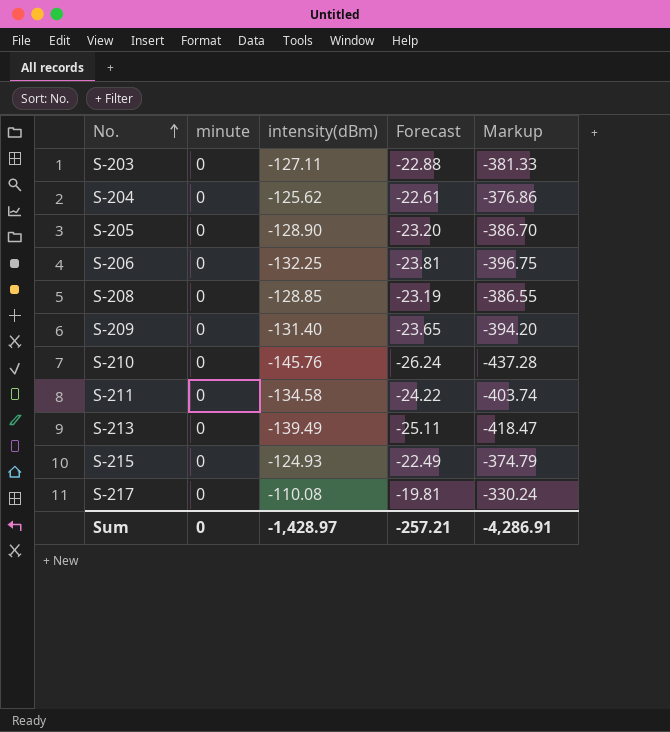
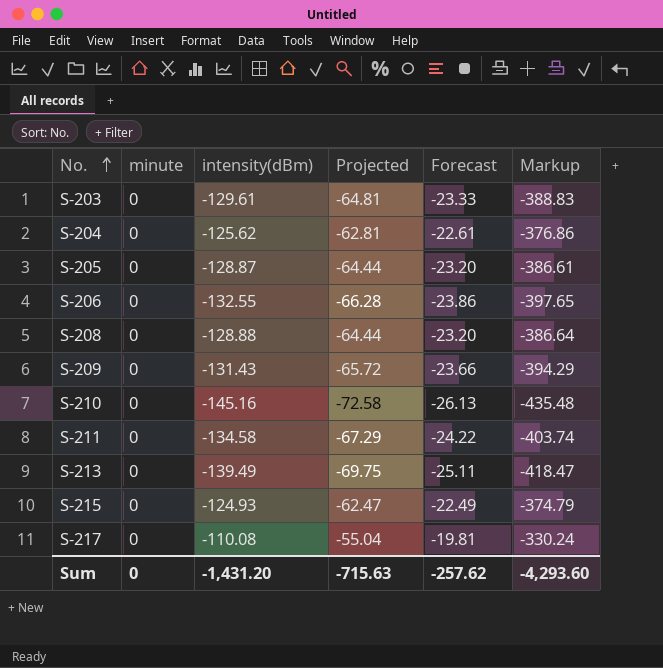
column Projected | formula: none -> [intensity(dBm)] * 0.5
S-203 | intensity(dBm): -127.11 -> -129.61
S-203 | Forecast: -22.88 -> -23.33
S-203 | Markup: -381.33 -> -388.83
S-205 | intensity(dBm): -128.90 -> -128.87
S-205 | Markup: -386.70 -> -386.61
S-206 | intensity(dBm): -132.25 -> -132.55
S-206 | Forecast: -23.81 -> -23.86
S-206 | Markup: -396.75 -> -397.65
S-208 | intensity(dBm): -128.85 -> -128.88
S-208 | Forecast: -23.19 -> -23.20
S-208 | Markup: -386.55 -> -386.64
S-209 | intensity(dBm): -131.40 -> -131.43
S-209 | Forecast: -23.65 -> -23.66
S-209 | Markup: -394.20 -> -394.29
S-210 | intensity(dBm): -145.76 -> -145.16
S-210 | Forecast: -26.24 -> -26.13
S-210 | Markup: -437.28 -> -435.48
Sum | intensity(dBm): -1,428.97 -> -1,431.20
Sum | Forecast: -257.21 -> -257.62
Sum | Markup: -4,286.91 -> -4,293.60

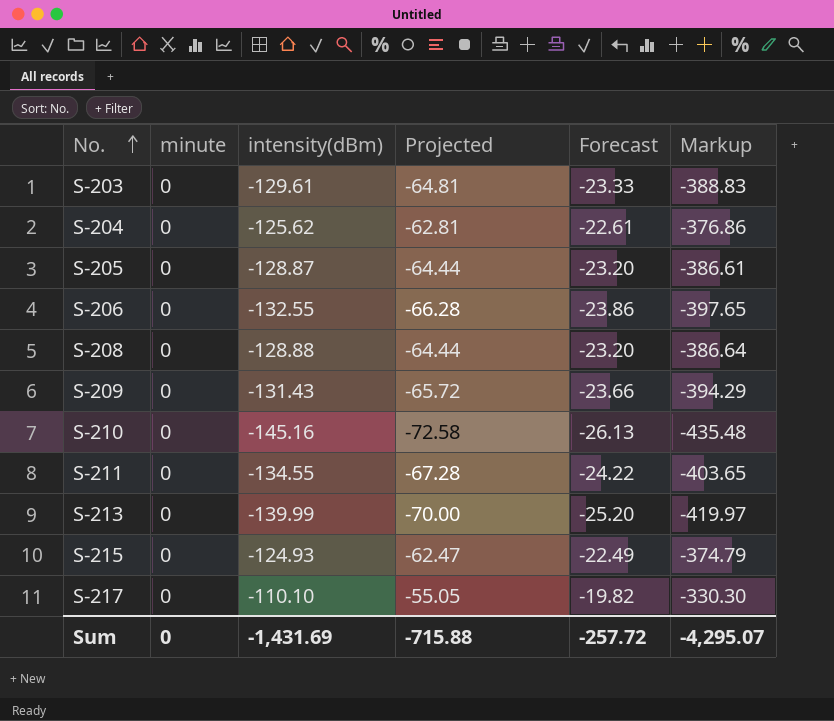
S-211 | intensity(dBm): -134.58 -> -134.55
S-211 | Projected: -67.29 -> -67.28
S-211 | Markup: -403.74 -> -403.65
S-213 | intensity(dBm): -139.49 -> -139.99
S-213 | Projected: -69.75 -> -70.00
S-213 | Forecast: -25.11 -> -25.20
S-213 | Markup: -418.47 -> -419.97
S-217 | intensity(dBm): -110.08 -> -110.10
S-217 | Projected: -55.04 -> -55.05
S-217 | Forecast: -19.81 -> -19.82
S-217 | Markup: -330.24 -> -330.30
Sum | intensity(dBm): -1,431.20 -> -1,431.69
Sum | Projected: -715.63 -> -715.88
Sum | Forecast: -257.62 -> -257.72
Sum | Markup: -4,293.60 -> -4,295.07

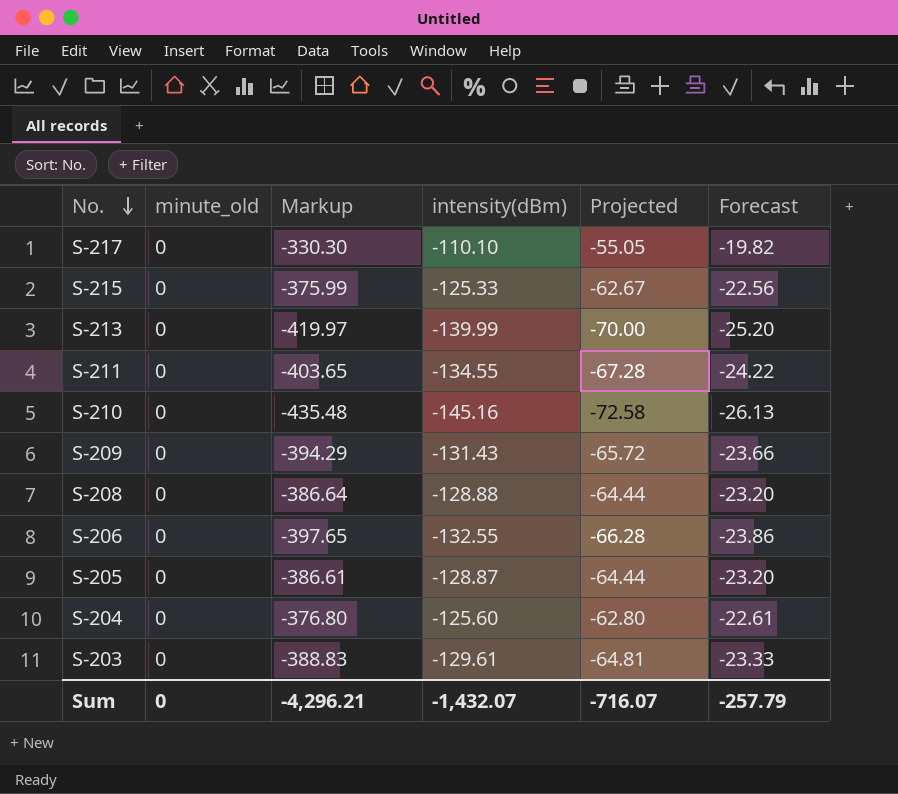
row order: No. ascending -> No. descending
column name: minute -> minute_old
column Markup | position: 6 -> 3
S-215 | Markup: -374.79 -> -375.99
S-215 | intensity(dBm): -124.93 -> -125.33
S-215 | Projected: -62.47 -> -62.67
S-215 | Forecast: -22.49 -> -22.56
S-204 | Markup: -376.86 -> -376.80
S-204 | intensity(dBm): -125.62 -> -125.60
S-204 | Projected: -62.81 -> -62.80
Sum | Markup: -4,295.07 -> -4,296.21
Sum | intensity(dBm): -1,431.69 -> -1,432.07
Sum | Projected: -715.88 -> -716.07
Sum | Forecast: -257.72 -> -257.79

